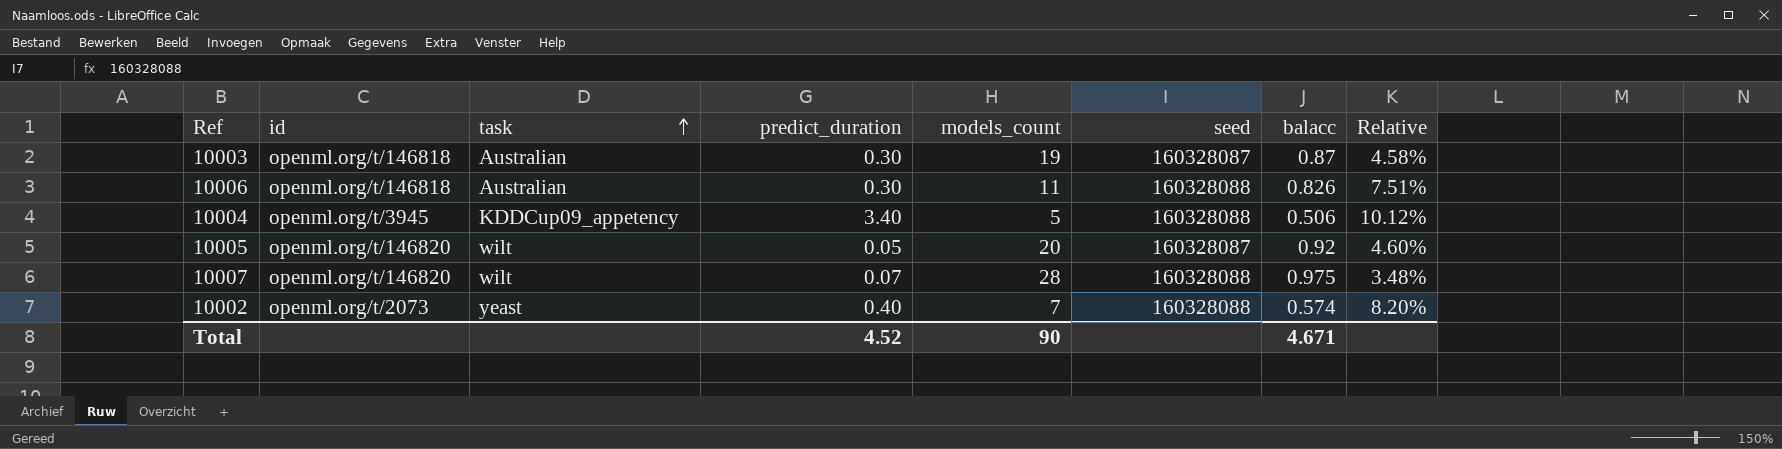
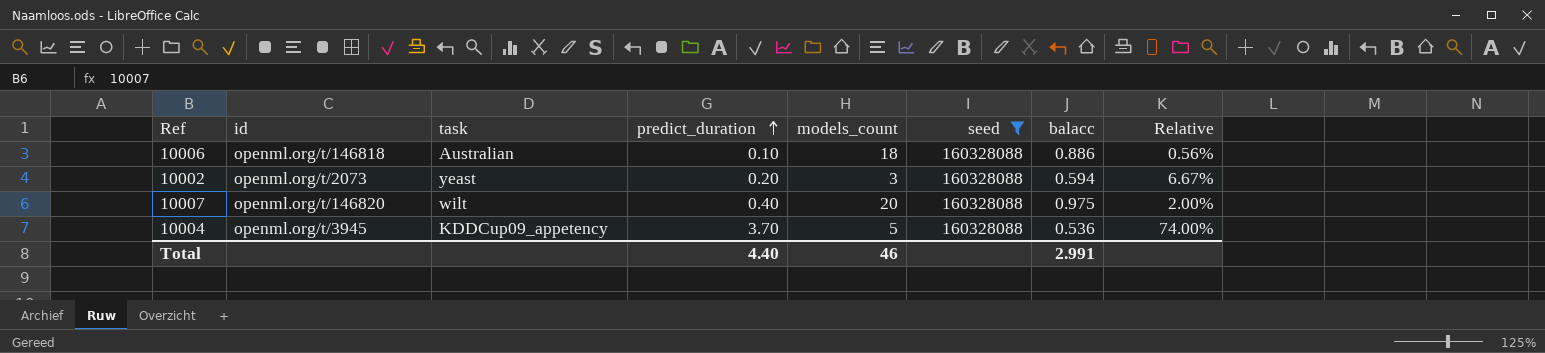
filter: none -> seed = 160328088
row order: task ascending -> predict_duration ascending
column Relative | formula: [balacc] / [models_count] -> [predict_duration] / [models_count]
10006 | predict_duration: 0.30 -> 0.10
10006 | models_count: 11 -> 18
10006 | balacc: 0.826 -> 0.886
10002 | predict_duration: 0.40 -> 0.20
10002 | models_count: 7 -> 3
10002 | balacc: 0.574 -> 0.594
10007 | predict_duration: 0.07 -> 0.40
10007 | models_count: 28 -> 20
10004 | predict_duration: 3.40 -> 3.70
10004 | balacc: 0.506 -> 0.536
Total | predict_duration: 4.52 -> 4.40
Total | models_count: 90 -> 46
Total | balacc: 4.671 -> 2.991

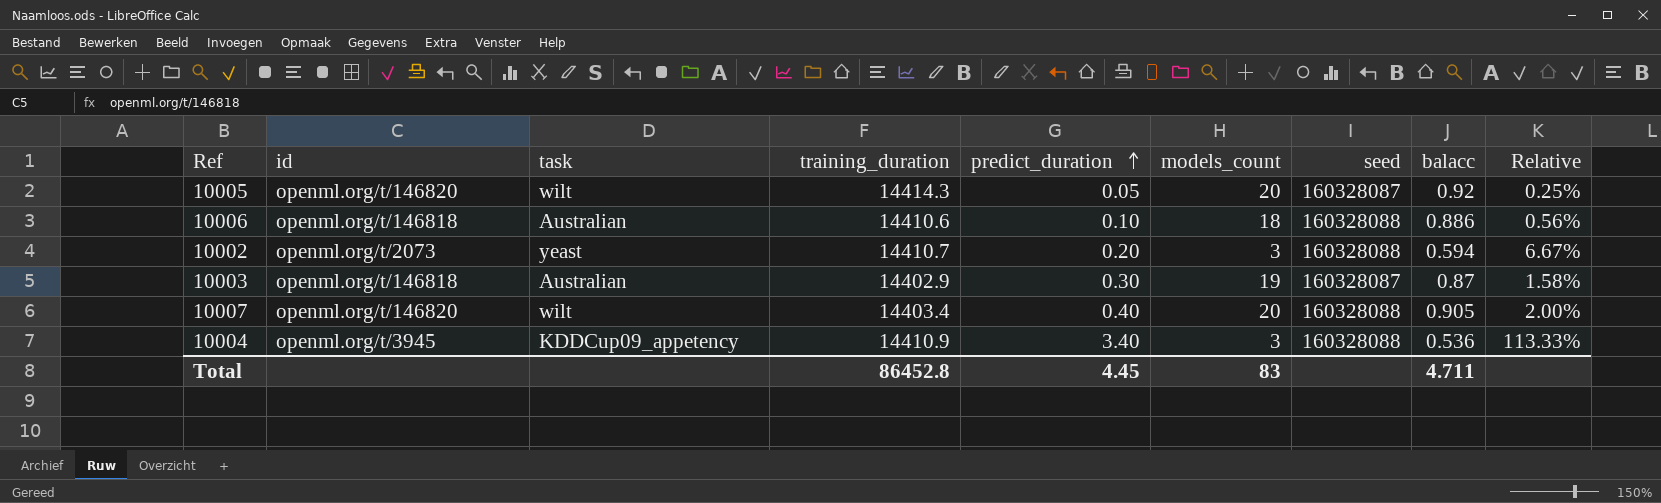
filter: seed = 160328088 -> none
column training_duration | position: none -> 4
10007 | balacc: 0.975 -> 0.905
10004 | predict_duration: 3.70 -> 3.40
10004 | models_count: 5 -> 3
10004 | Relative: 74.00% -> 113.33%
Total | predict_duration: 4.40 -> 4.45
Total | models_count: 46 -> 83
Total | balacc: 2.991 -> 4.711

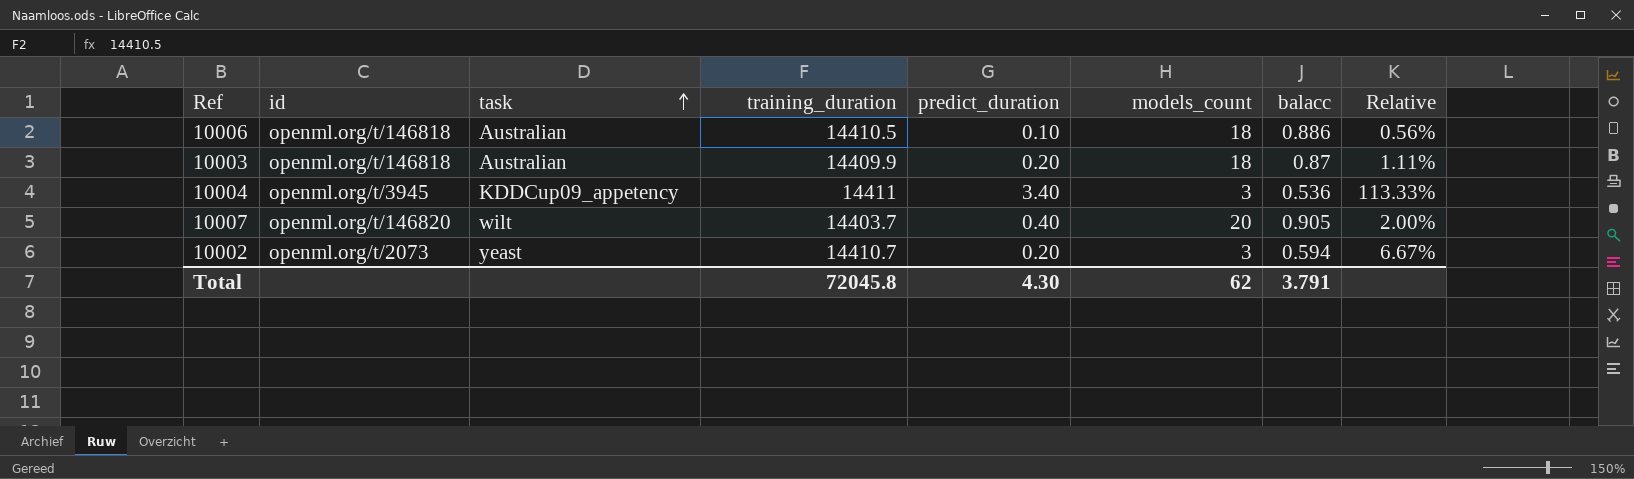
row order: predict_duration ascending -> task ascending
column seed | position: 7 -> none
row 10005: openml.org/t/146820 | wilt | 14414.3 | 0.05 | 20 | 160328087 | 0.92 | 0.25% -> none
10006 | training_duration: 14410.6 -> 14410.5
10003 | training_duration: 14402.9 -> 14409.9
10003 | predict_duration: 0.30 -> 0.20
10003 | models_count: 19 -> 18
10003 | Relative: 1.58% -> 1.11%
10004 | training_duration: 14410.9 -> 14411
10007 | training_duration: 14403.4 -> 14403.7
Total | training_duration: 86452.8 -> 72045.8
Total | predict_duration: 4.45 -> 4.30
Total | models_count: 83 -> 62
Total | balacc: 4.711 -> 3.791

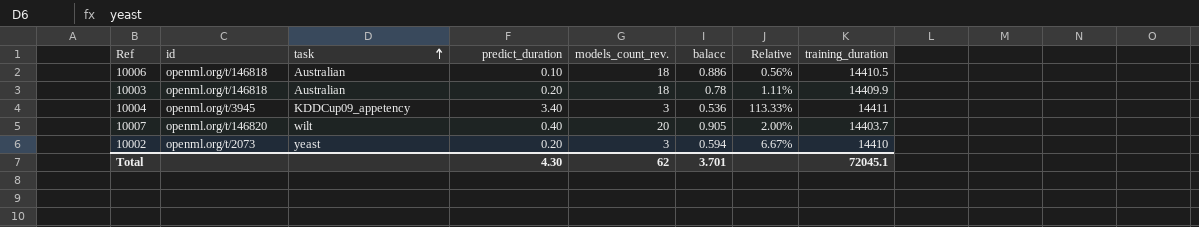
column name: models_count -> models_count_rev.
column training_duration | position: 4 -> 8
10003 | balacc: 0.87 -> 0.78
10002 | training_duration: 14410.7 -> 14410
Total | balacc: 3.791 -> 3.701
Total | training_duration: 72045.8 -> 72045.1

